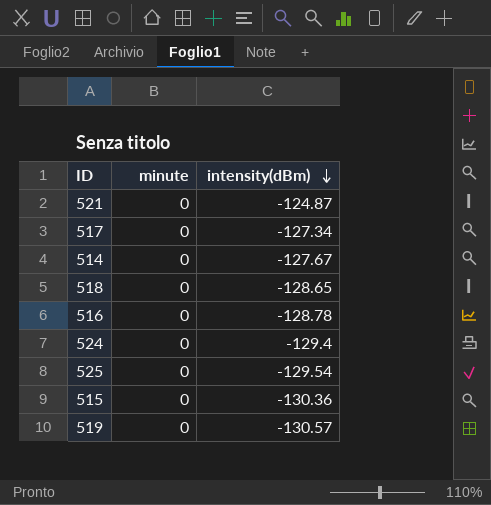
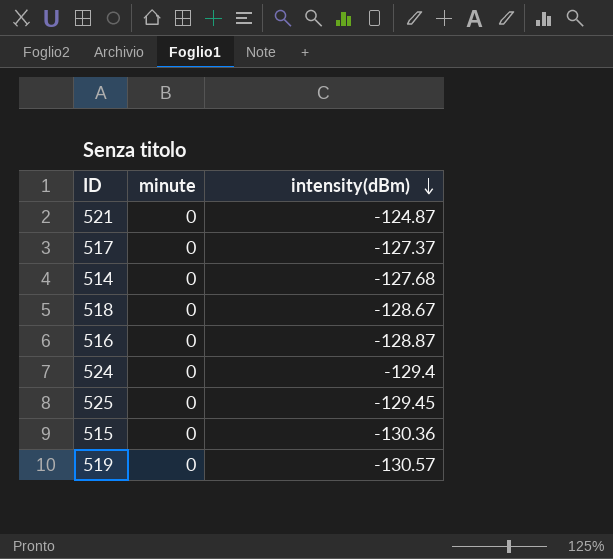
517 | intensity(dBm): -127.34 -> -127.37
514 | intensity(dBm): -127.67 -> -127.68
518 | intensity(dBm): -128.65 -> -128.67
516 | intensity(dBm): -128.78 -> -128.87
525 | intensity(dBm): -129.54 -> -129.45

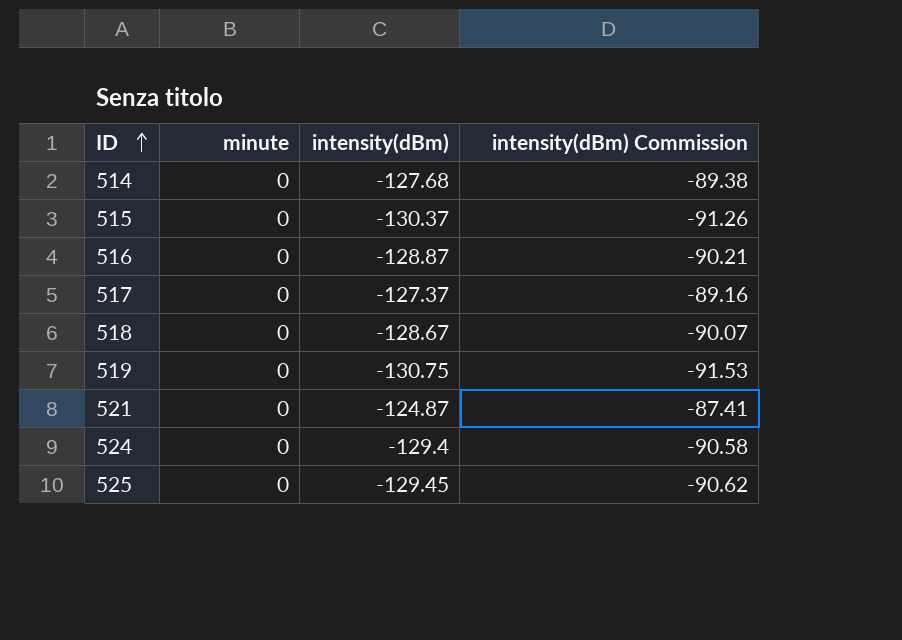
row order: intensity(dBm) descending -> ID ascending
column intensity(dBm) Commission | formula: none -> [intensity(dBm)] * 0.7
515 | intensity(dBm): -130.36 -> -130.37
519 | intensity(dBm): -130.57 -> -130.75

